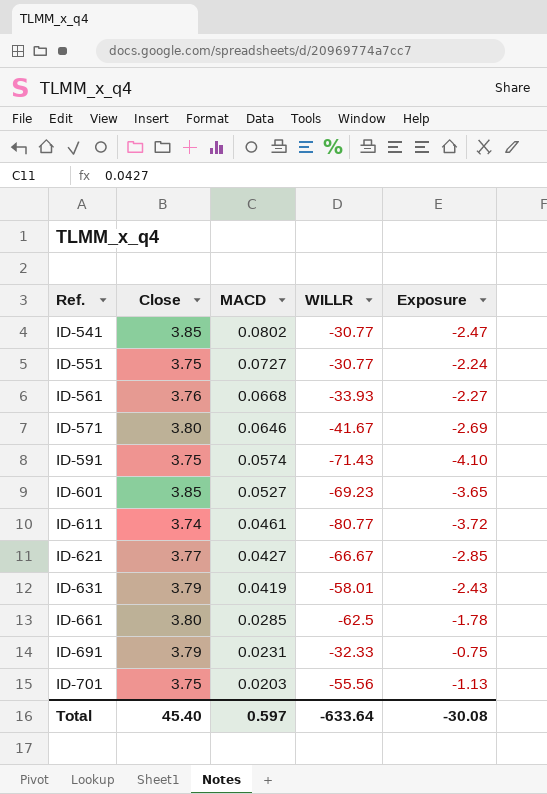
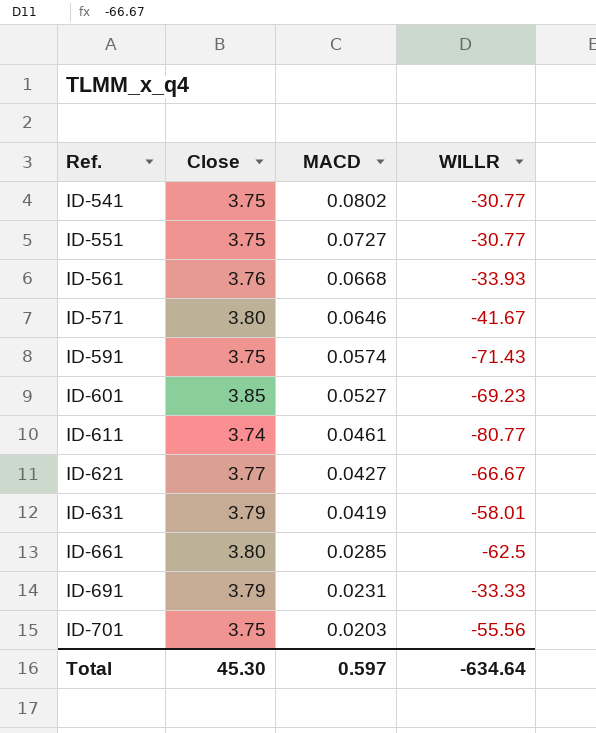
column Exposure | formula: [MACD] * [WILLR] -> none
ID-541 | Close: 3.85 -> 3.75
ID-691 | WILLR: -32.33 -> -33.33
Total | Close: 45.40 -> 45.30
Total | WILLR: -633.64 -> -634.64

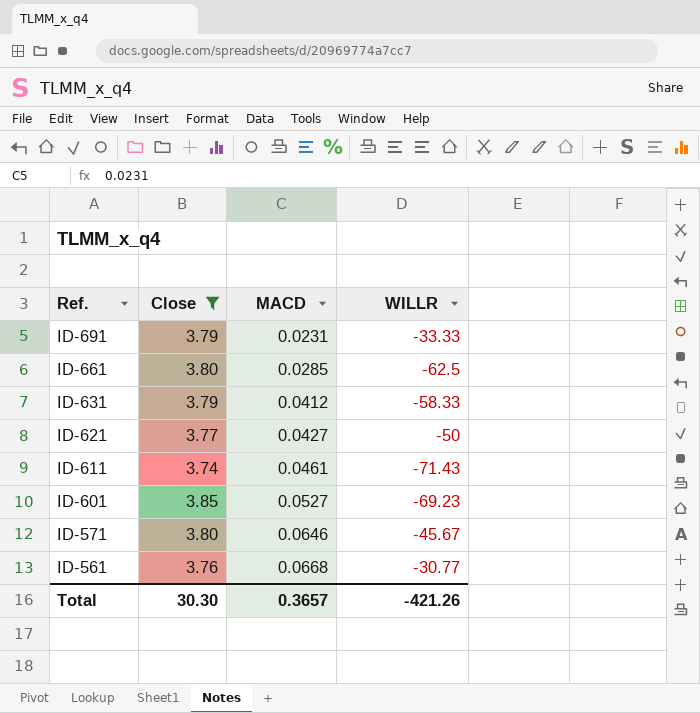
filter: none -> Close != 3.75
row order: Ref. ascending -> Ref. descending
ID-631 | MACD: 0.0419 -> 0.0412
ID-631 | WILLR: -58.01 -> -58.33
ID-621 | WILLR: -66.67 -> -50
ID-611 | WILLR: -80.77 -> -71.43
ID-571 | WILLR: -41.67 -> -45.67
ID-561 | WILLR: -33.93 -> -30.77
Total | Close: 45.30 -> 30.30
Total | MACD: 0.597 -> 0.3657
Total | WILLR: -634.64 -> -421.26

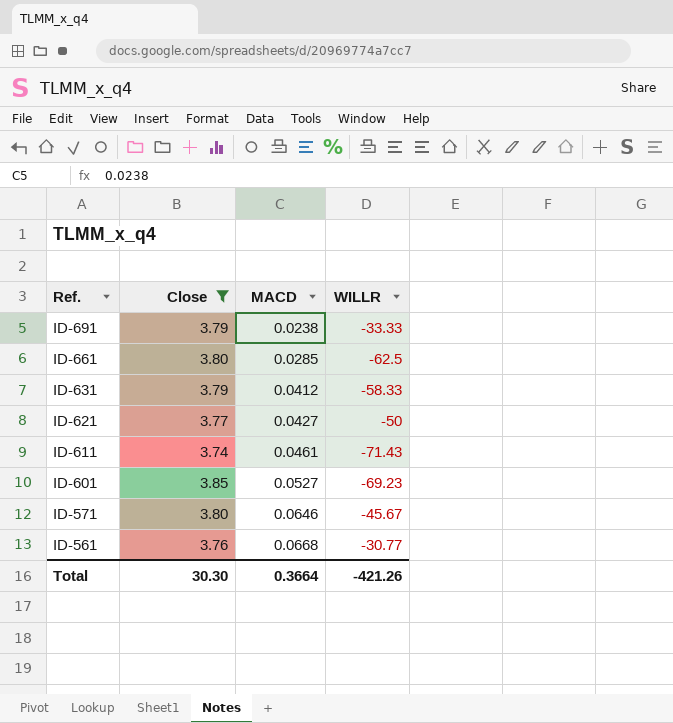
ID-691 | MACD: 0.0231 -> 0.0238
Total | MACD: 0.3657 -> 0.3664

